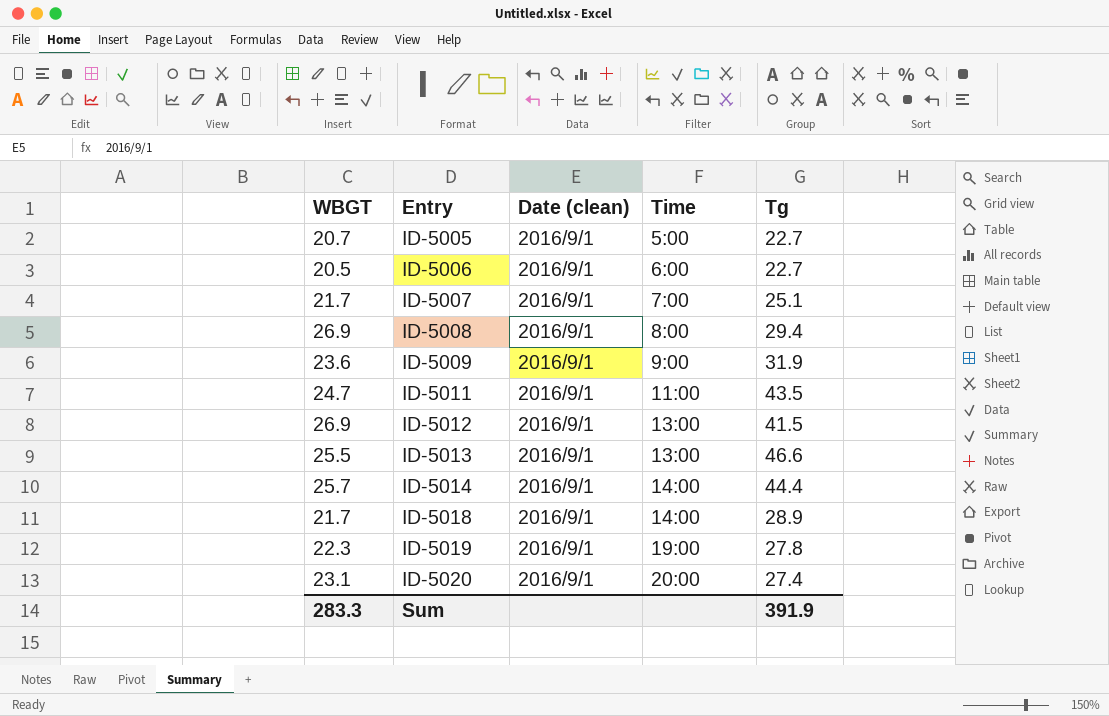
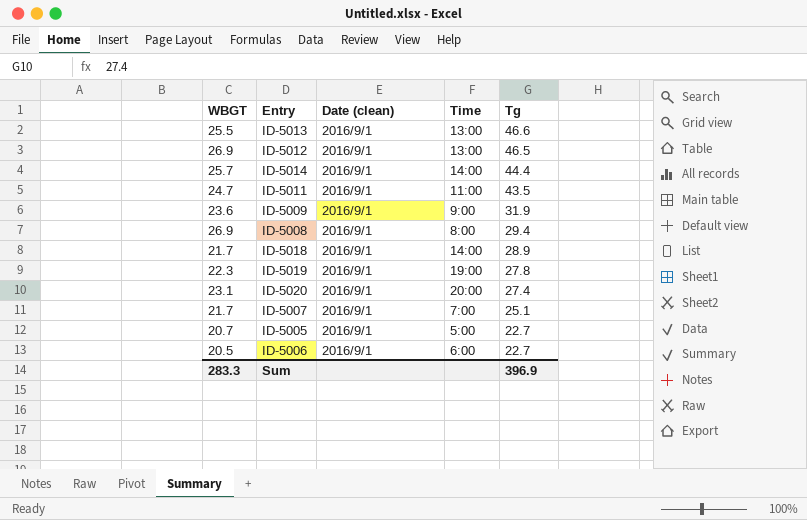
row order: Entry ascending -> Tg descending
ID-5012 | Tg: 41.5 -> 46.5
Sum | Tg: 391.9 -> 396.9

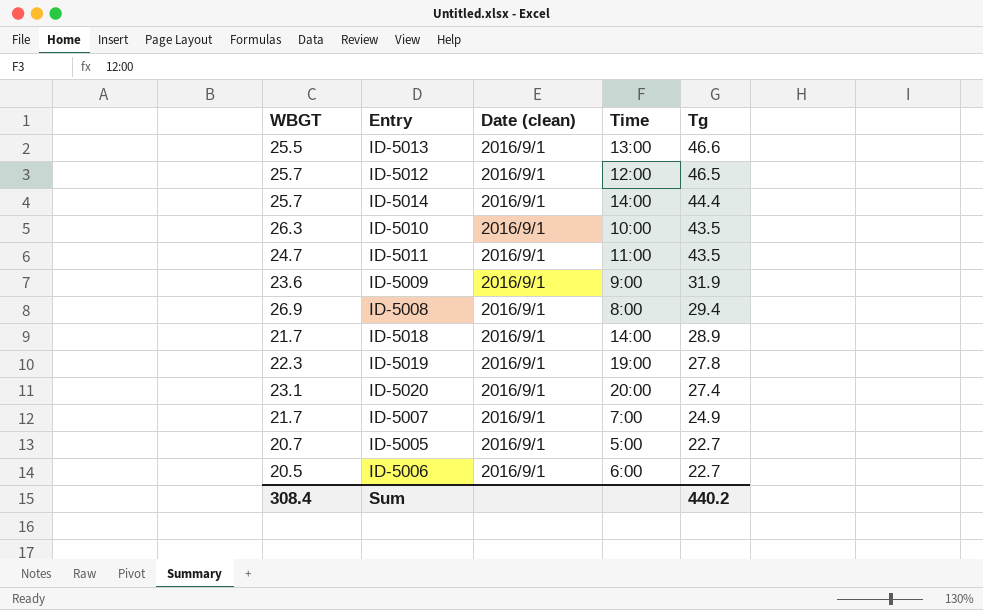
ID-5012 | WBGT: 26.9 -> 25.7
ID-5012 | Time: 13:00 -> 12:00
row ID-5010: none -> 26.3 | 2016/9/1 | 10:00 | 43.5
ID-5007 | Tg: 25.1 -> 24.9
Sum | WBGT: 283.3 -> 308.4
Sum | Tg: 396.9 -> 440.2

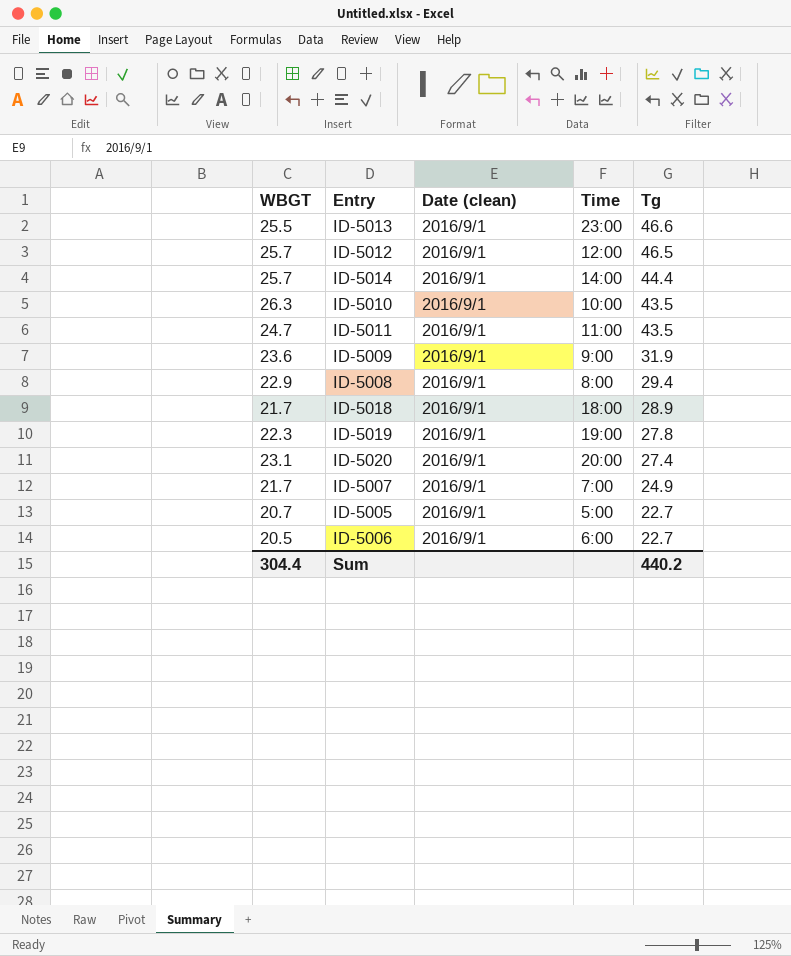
ID-5013 | Time: 13:00 -> 23:00
ID-5008 | WBGT: 26.9 -> 22.9
ID-5018 | Time: 14:00 -> 18:00
Sum | WBGT: 308.4 -> 304.4

